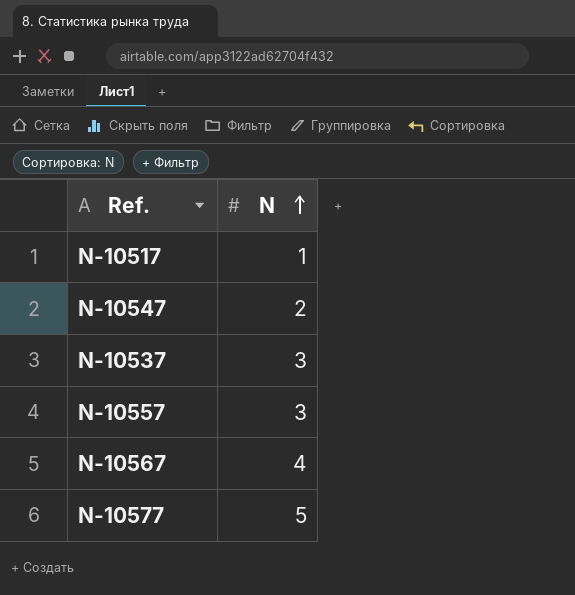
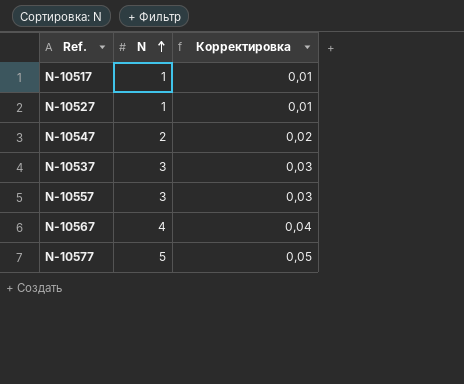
column Корректировка | formula: none -> [N] * 0,01
row N-10527: none -> 1 | 0,01

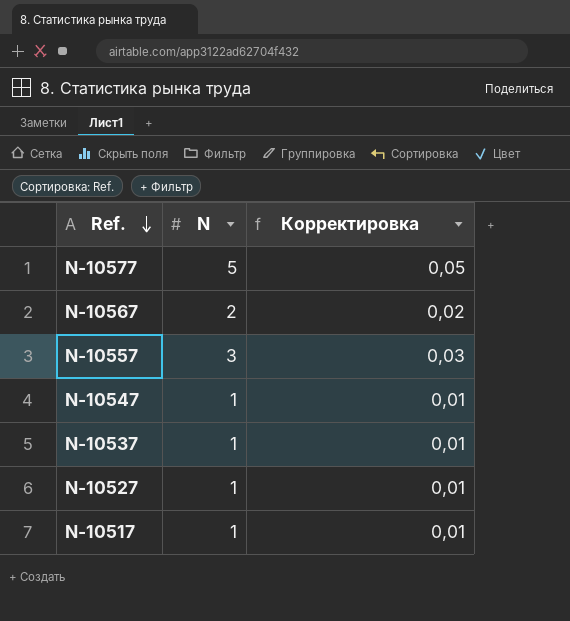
row order: N ascending -> Ref. descending
N-10567 | N: 4 -> 2
N-10567 | Корректировка: 0,04 -> 0,02
N-10547 | N: 2 -> 1
N-10547 | Корректировка: 0,02 -> 0,01
N-10537 | N: 3 -> 1
N-10537 | Корректировка: 0,03 -> 0,01

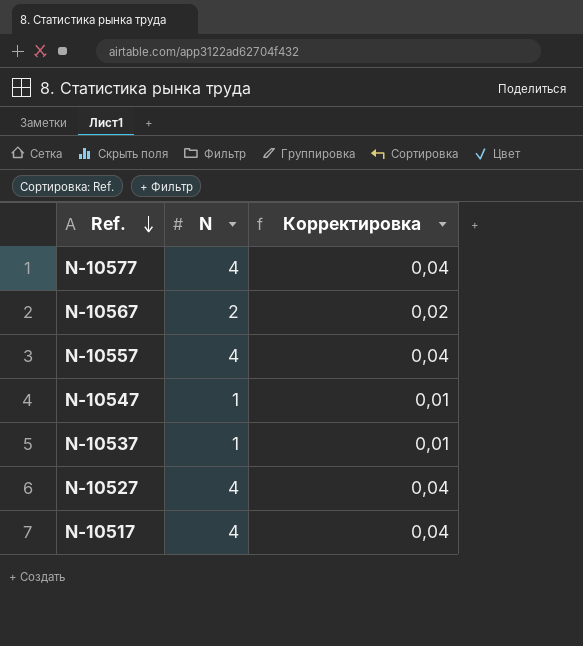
N-10577 | N: 5 -> 4
N-10577 | Корректировка: 0,05 -> 0,04
N-10557 | N: 3 -> 4
N-10557 | Корректировка: 0,03 -> 0,04
N-10527 | N: 1 -> 4
N-10527 | Корректировка: 0,01 -> 0,04
N-10517 | N: 1 -> 4
N-10517 | Корректировка: 0,01 -> 0,04

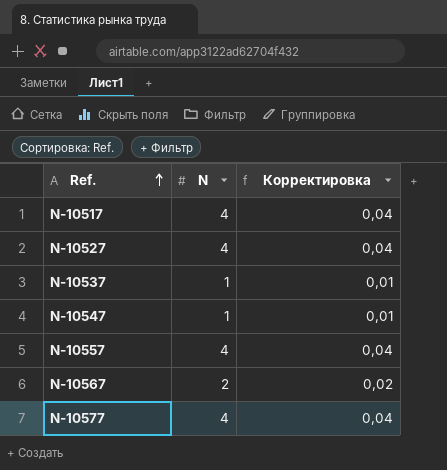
row order: Ref. descending -> Ref. ascending

